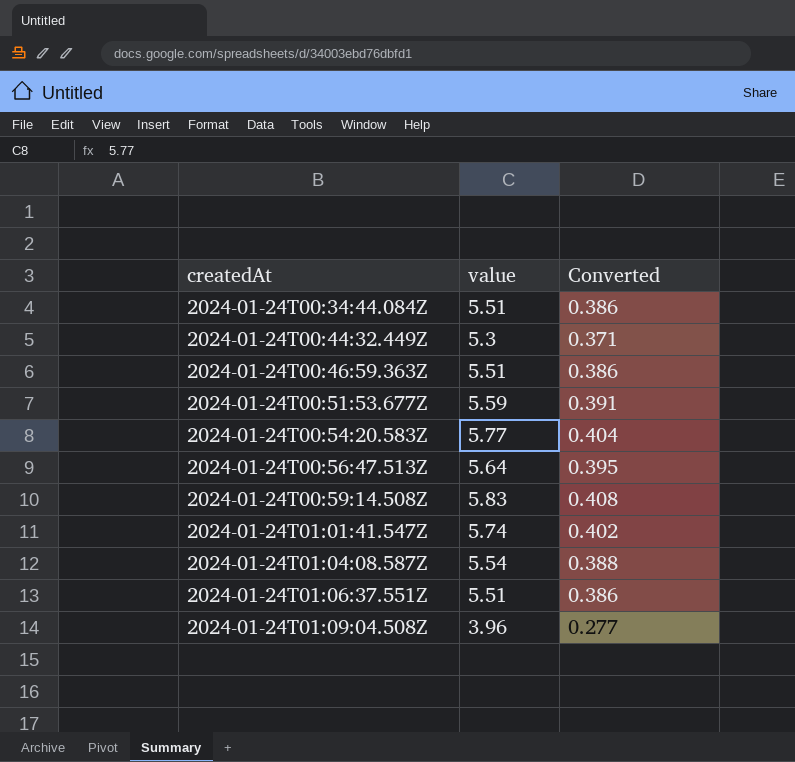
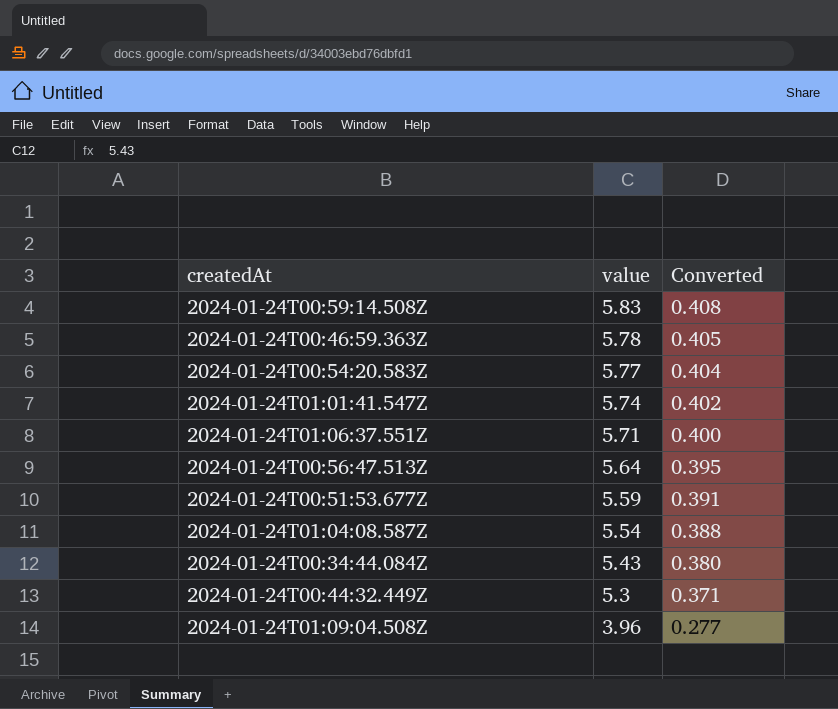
row order: createdAt ascending -> value descending
2024-01-24T00:46:59.363Z | value: 5.51 -> 5.78
2024-01-24T00:46:59.363Z | Converted: 0.386 -> 0.405
2024-01-24T01:06:37.551Z | value: 5.51 -> 5.71
2024-01-24T01:06:37.551Z | Converted: 0.386 -> 0.400
2024-01-24T00:34:44.084Z | value: 5.51 -> 5.43
2024-01-24T00:34:44.084Z | Converted: 0.386 -> 0.380

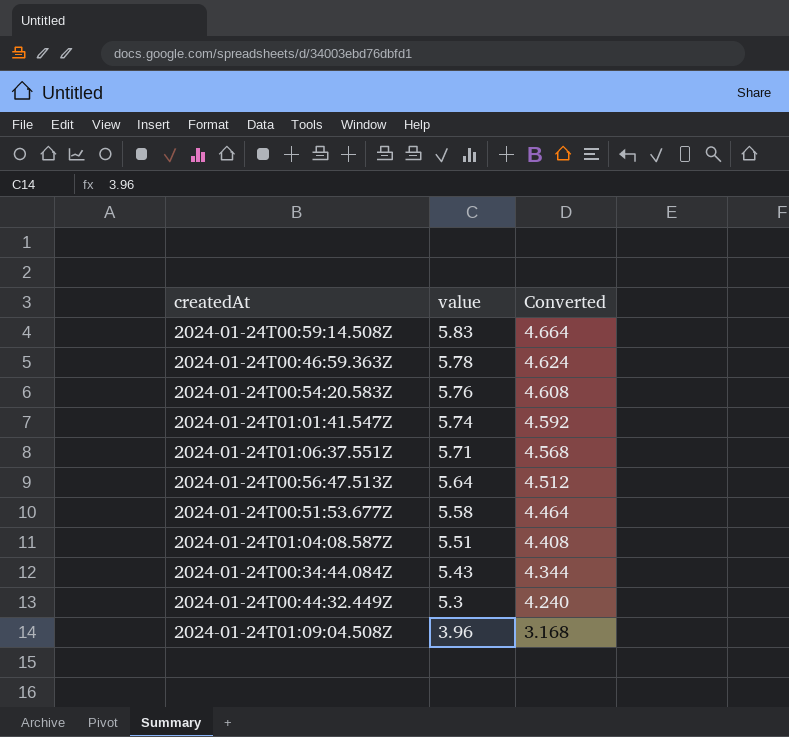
column Converted | formula: [value] * 0.07 -> [value] * 0.8
2024-01-24T00:54:20.583Z | value: 5.77 -> 5.76
2024-01-24T00:51:53.677Z | value: 5.59 -> 5.58
2024-01-24T01:04:08.587Z | value: 5.54 -> 5.51

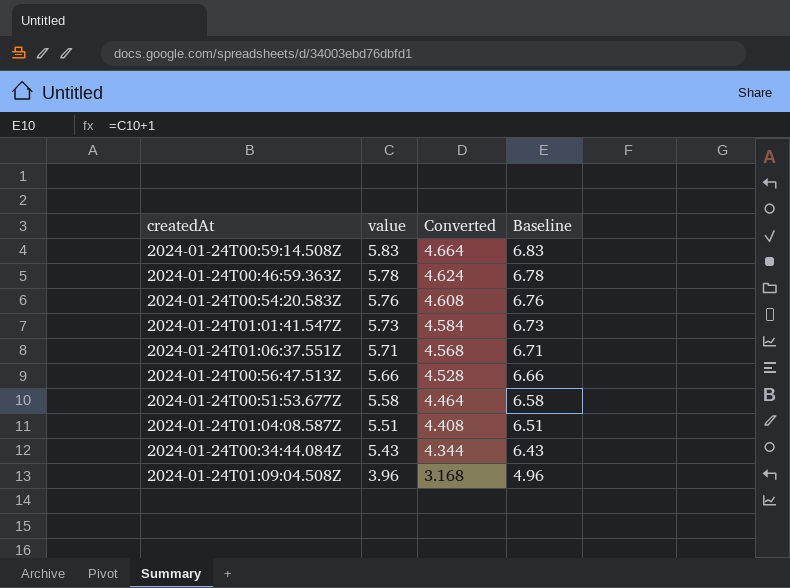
column Baseline | formula: none -> [value] + 1
row 2024-01-24T00:44:32.449Z: 5.3 | 4.240 -> none
2024-01-24T01:01:41.547Z | value: 5.74 -> 5.73
2024-01-24T01:01:41.547Z | Converted: 4.592 -> 4.584
2024-01-24T00:56:47.513Z | value: 5.64 -> 5.66
2024-01-24T00:56:47.513Z | Converted: 4.512 -> 4.528

